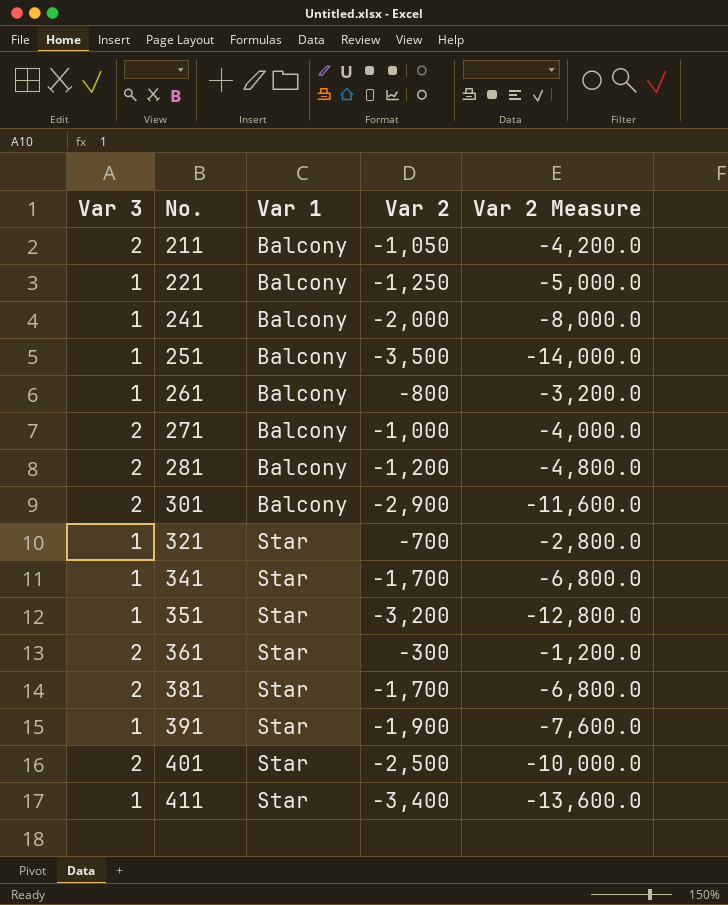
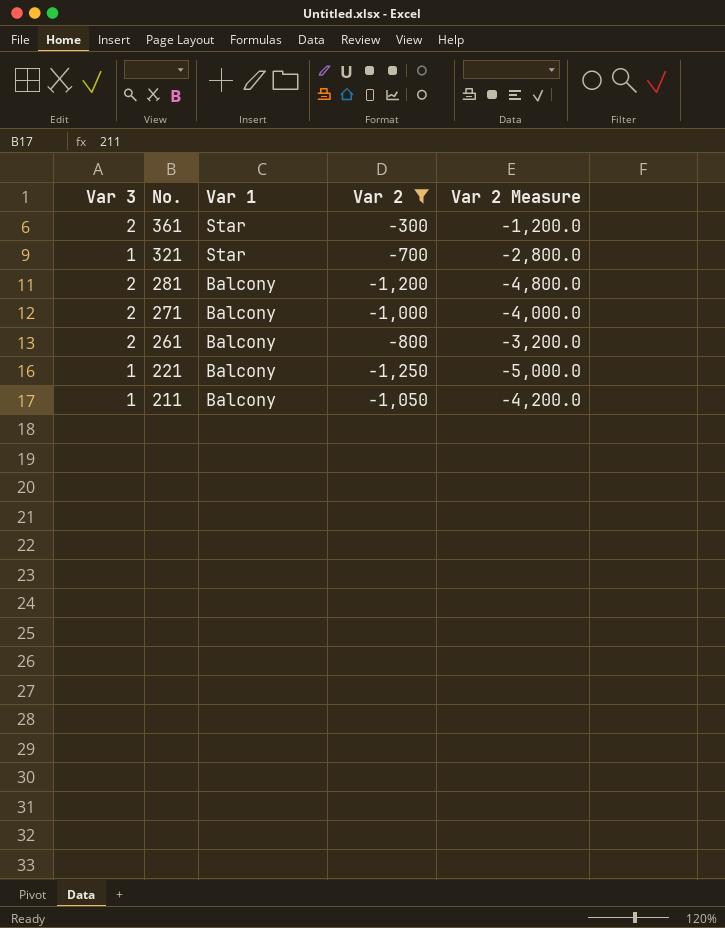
filter: none -> Var 2 >= -1,250
row order: No. ascending -> No. descending
261 | Var 3: 1 -> 2
211 | Var 3: 2 -> 1

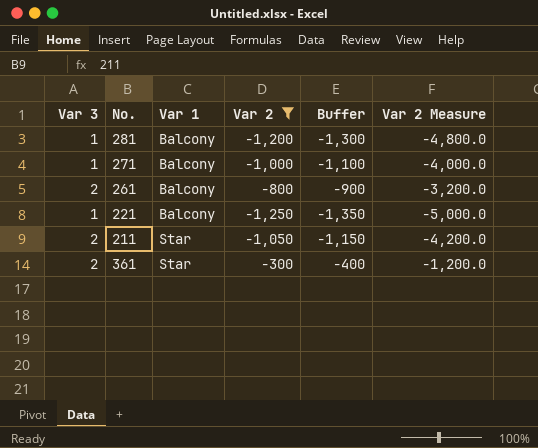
row order: No. descending -> Var 1 ascending
column Buffer | formula: none -> [Var 2] - 100
row 321: 1 | Star | -700 | -2,800.0 -> none
281 | Var 3: 2 -> 1
271 | Var 3: 2 -> 1
211 | Var 3: 1 -> 2
211 | Var 1: Balcony -> Star

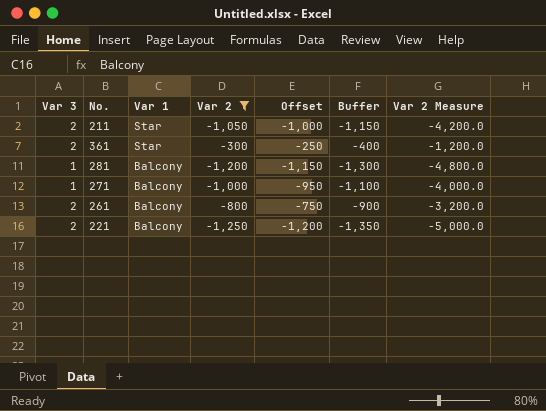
row order: Var 1 ascending -> Var 1 descending
column Offset | formula: none -> [Var 2] + 50
221 | Var 3: 1 -> 2

